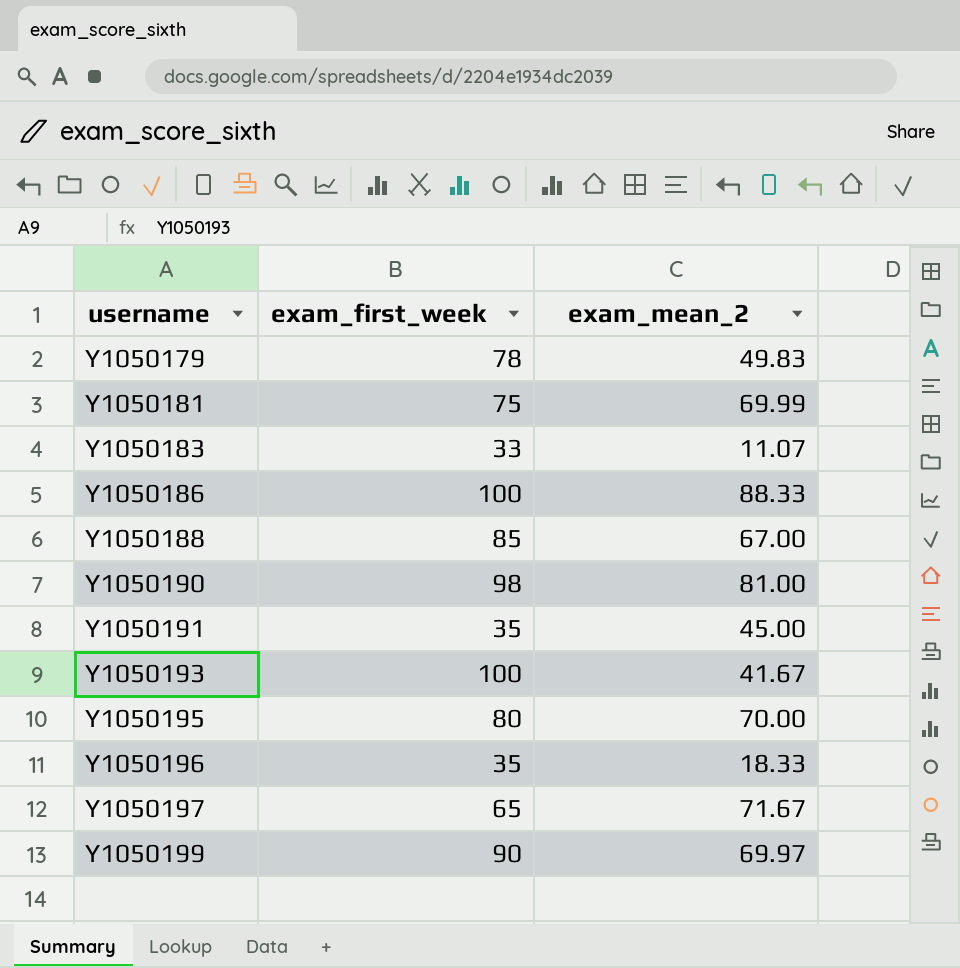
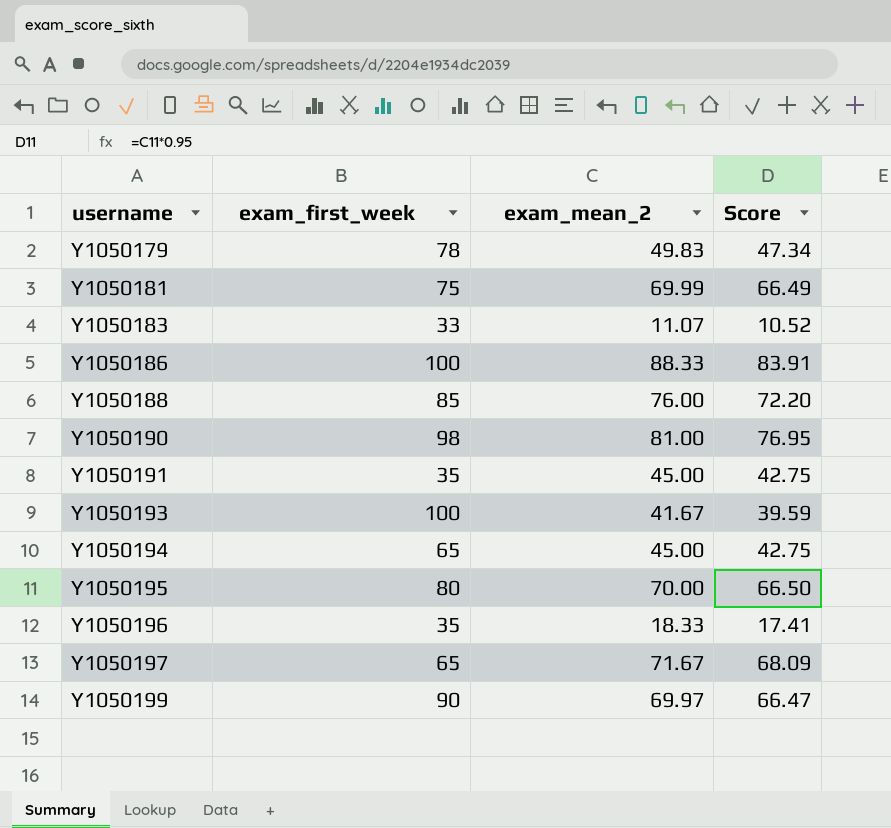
column Score | formula: none -> [exam_mean_2] * 0.95
Y1050188 | exam_mean_2: 67.00 -> 76.00
row Y1050194: none -> 65 | 45.00 | 42.75

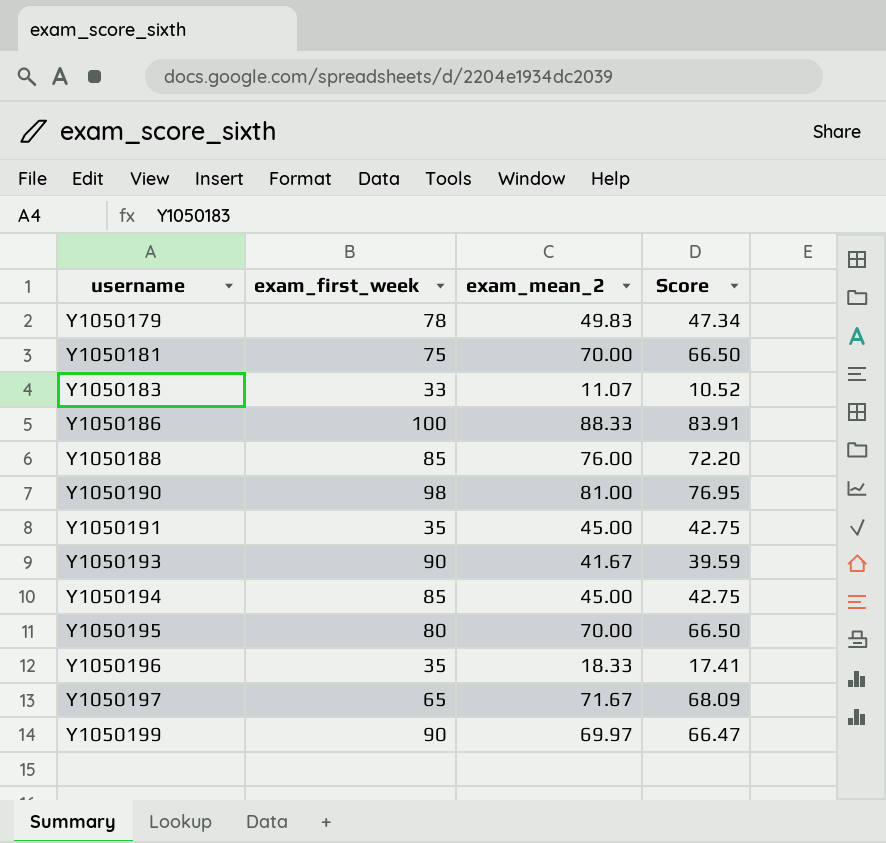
Y1050181 | exam_mean_2: 69.99 -> 70.00
Y1050181 | Score: 66.49 -> 66.50
Y1050193 | exam_first_week: 100 -> 90
Y1050194 | exam_first_week: 65 -> 85

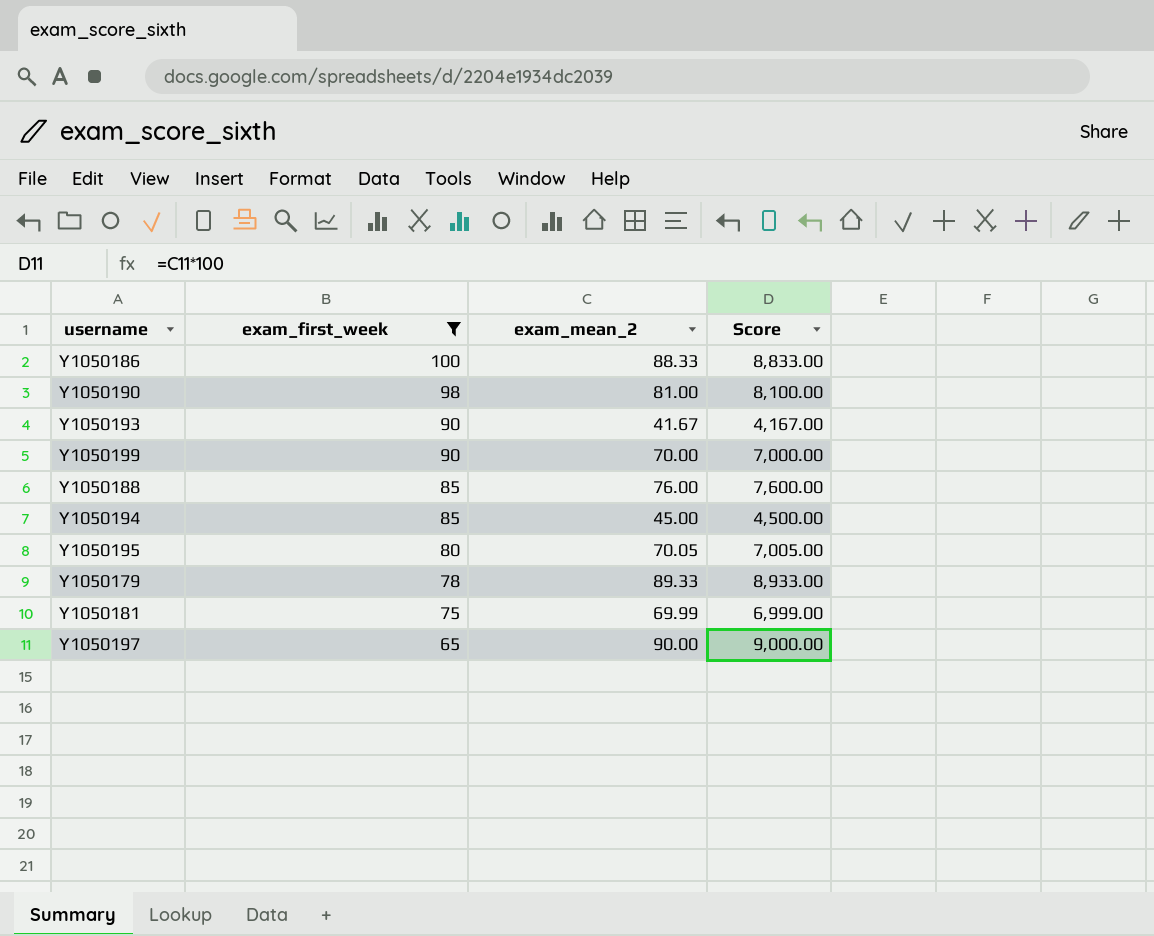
filter: none -> exam_first_week >= 65
row order: username ascending -> exam_first_week descending
column Score | formula: [exam_mean_2] * 0.95 -> [exam_mean_2] * 100
Y1050199 | exam_mean_2: 69.97 -> 70.00
Y1050195 | exam_mean_2: 70.00 -> 70.05
Y1050179 | exam_mean_2: 49.83 -> 89.33
Y1050181 | exam_mean_2: 70.00 -> 69.99
Y1050197 | exam_mean_2: 71.67 -> 90.00

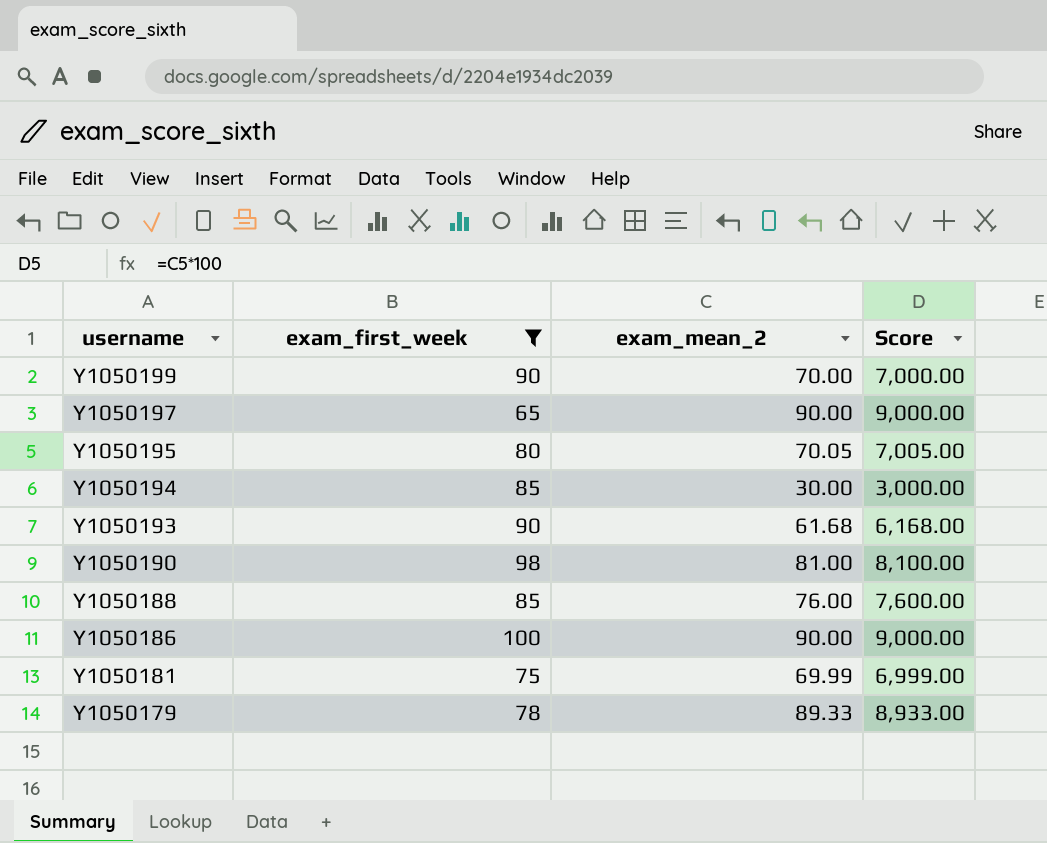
row order: exam_first_week descending -> username descending
Y1050194 | exam_mean_2: 45.00 -> 30.00
Y1050194 | Score: 4,500.00 -> 3,000.00
Y1050193 | exam_mean_2: 41.67 -> 61.68
Y1050193 | Score: 4,167.00 -> 6,168.00
Y1050186 | exam_mean_2: 88.33 -> 90.00
Y1050186 | Score: 8,833.00 -> 9,000.00

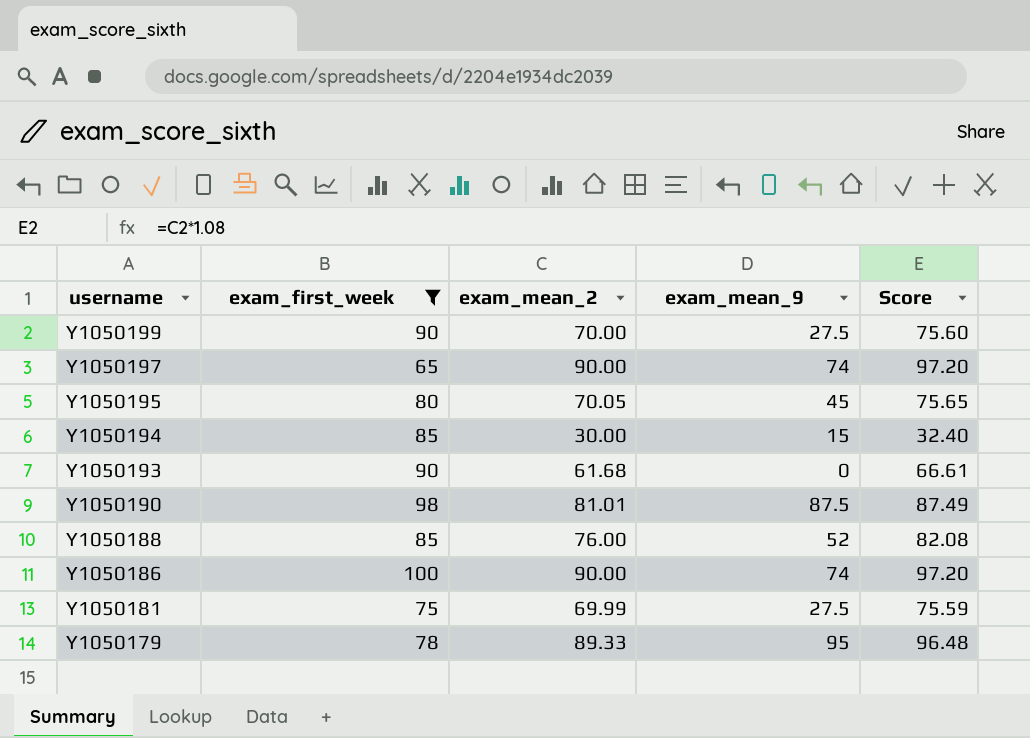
column exam_mean_9 | position: none -> 4
column Score | formula: [exam_mean_2] * 100 -> [exam_mean_2] * 1.08
Y1050190 | exam_mean_2: 81.00 -> 81.01

